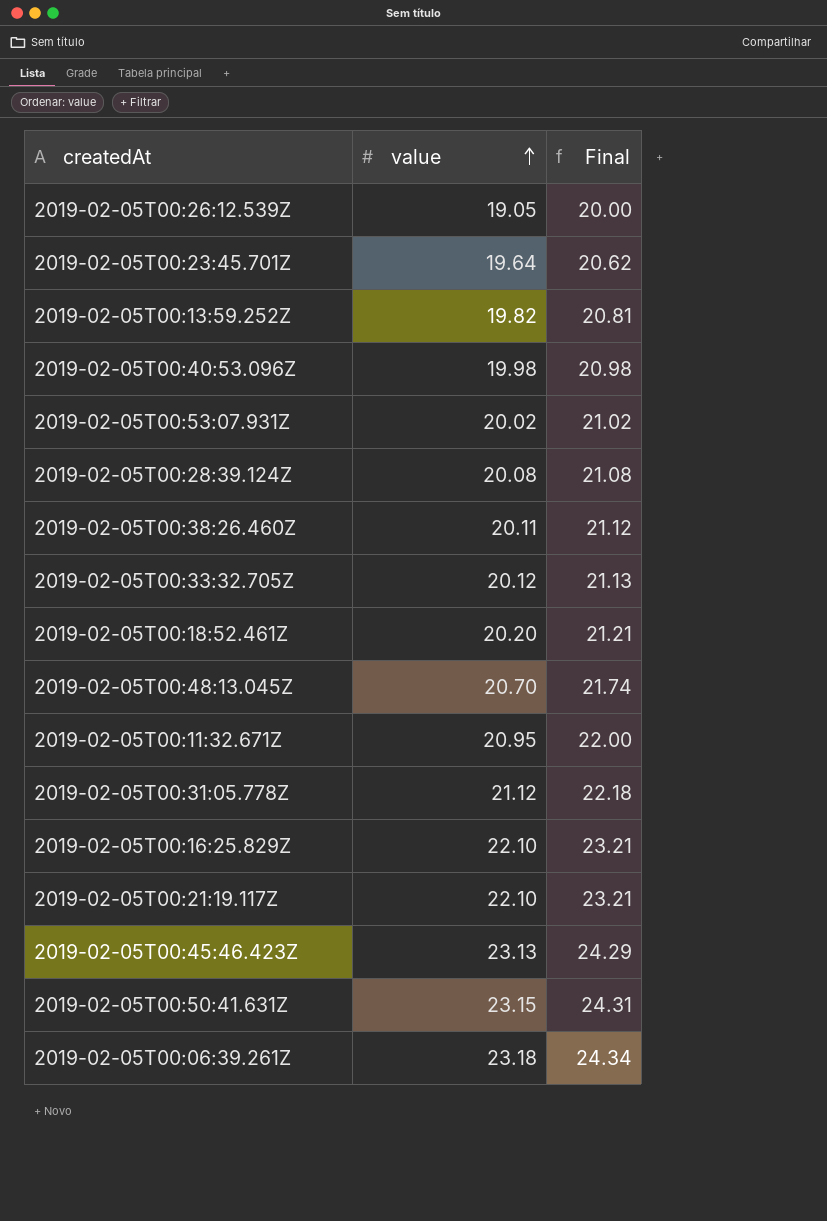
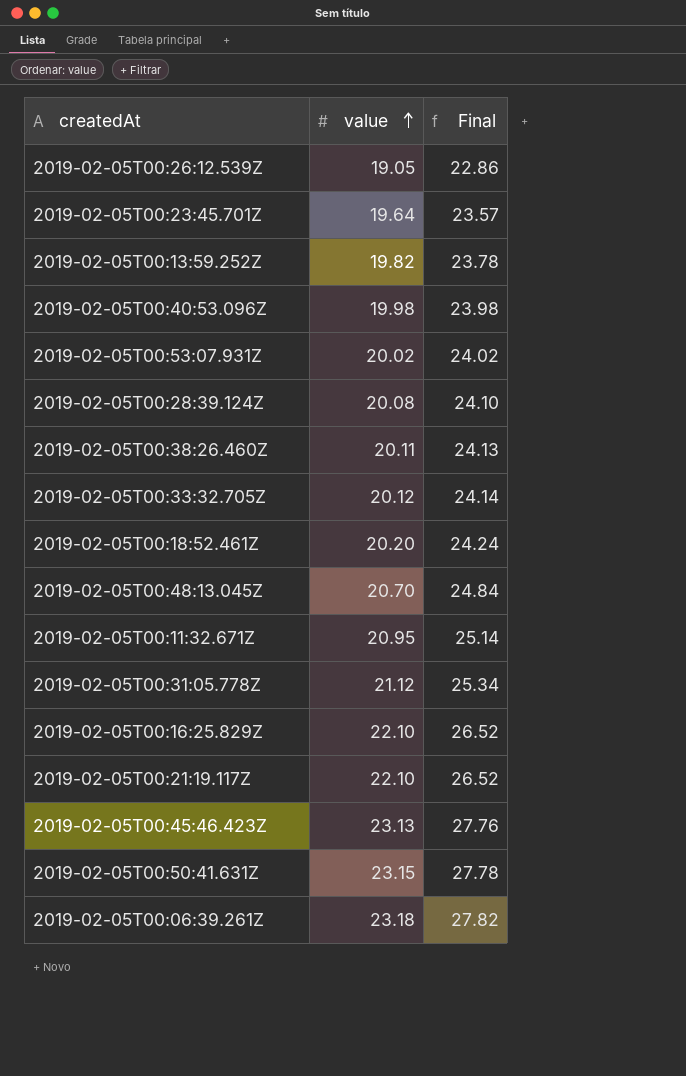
column Final | formula: [value] * 1.05 -> [value] * 1.2

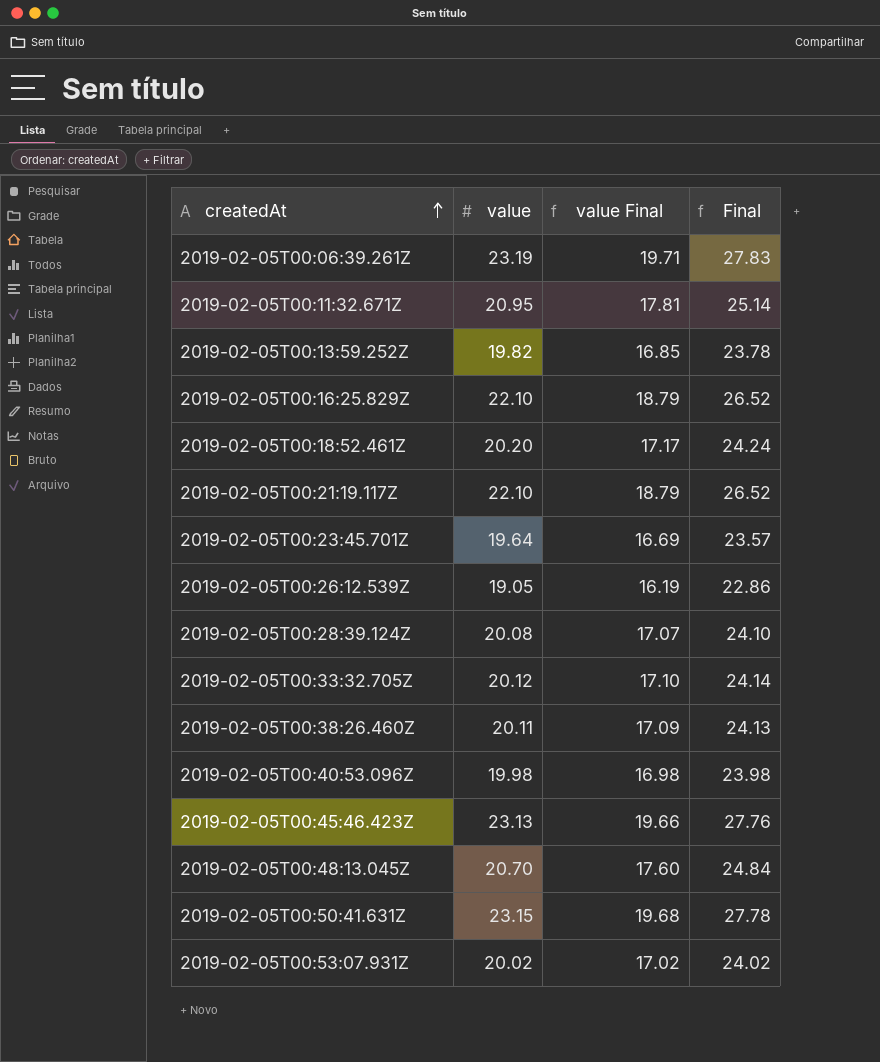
row order: value ascending -> createdAt ascending
column value Final | formula: none -> [value] * 0.85
row 2019-02-05T00:31:05.778Z: 21.12 | 25.34 -> none
2019-02-05T00:06:39.261Z | value: 23.18 -> 23.19
2019-02-05T00:06:39.261Z | Final: 27.82 -> 27.83

